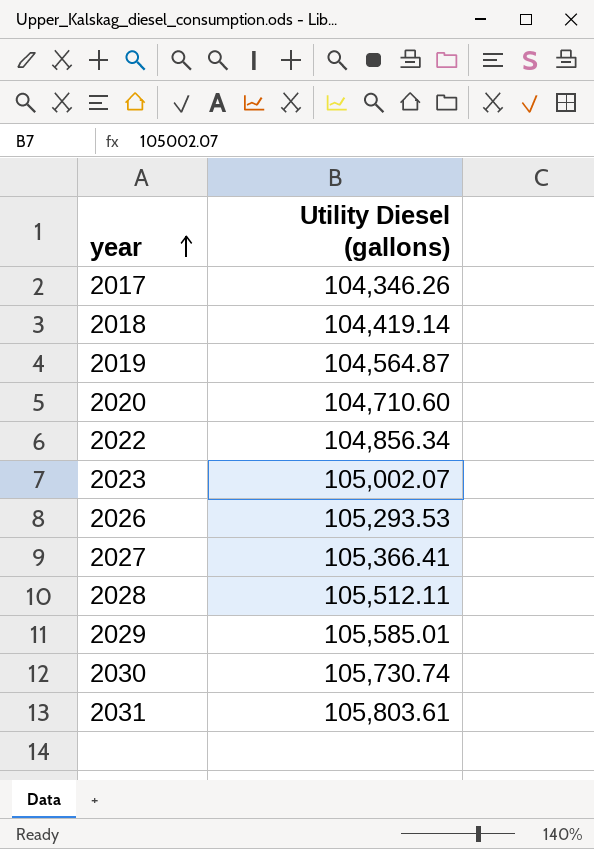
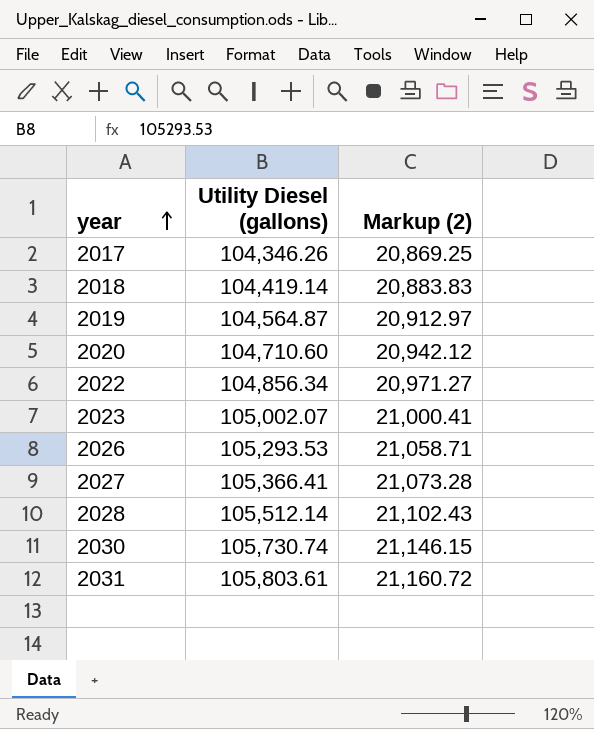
column Markup (2) | formula: none -> [Utility Diesel (gallons)] * 0.2
row 2029: 105,585.01 -> none
2028 | Utility Diesel (gallons): 105,512.11 -> 105,512.14

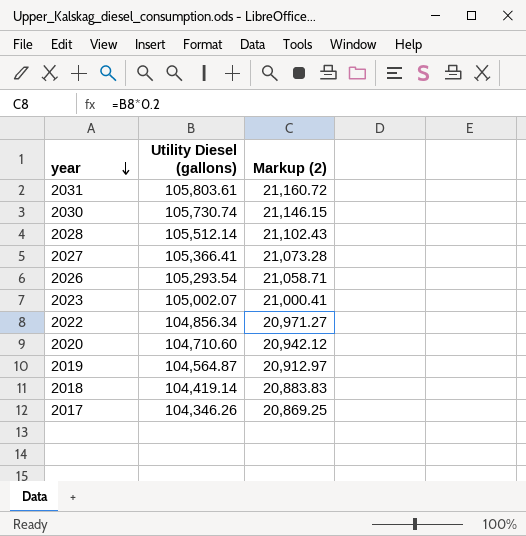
row order: year ascending -> year descending
2026 | Utility Diesel (gallons): 105,293.53 -> 105,293.54

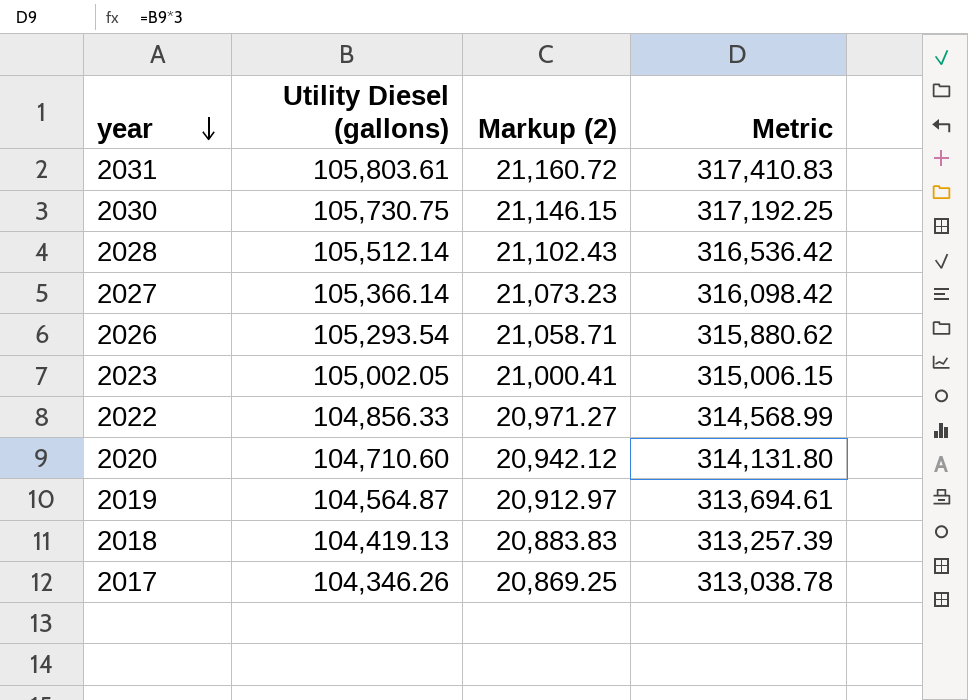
column Metric | formula: none -> [Utility Diesel (gallons)] * 3
2030 | Utility Diesel (gallons): 105,730.74 -> 105,730.75
2027 | Utility Diesel (gallons): 105,366.41 -> 105,366.14
2027 | Markup (2): 21,073.28 -> 21,073.23
2023 | Utility Diesel (gallons): 105,002.07 -> 105,002.05
2022 | Utility Diesel (gallons): 104,856.34 -> 104,856.33
2018 | Utility Diesel (gallons): 104,419.14 -> 104,419.13

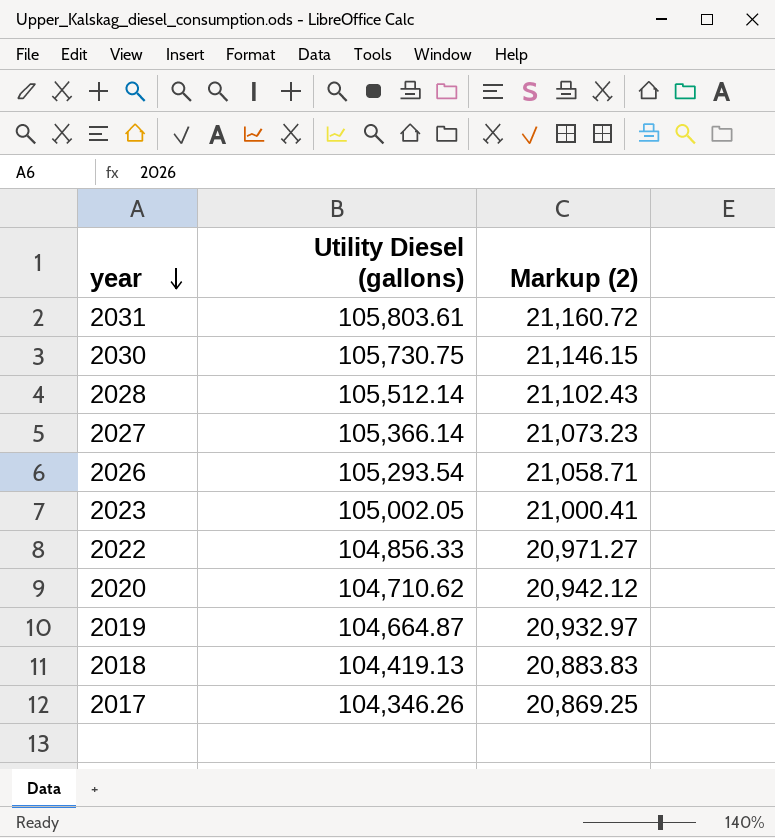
column Metric | formula: [Utility Diesel (gallons)] * 3 -> none
2020 | Utility Diesel (gallons): 104,710.60 -> 104,710.62
2019 | Utility Diesel (gallons): 104,564.87 -> 104,664.87
2019 | Markup (2): 20,912.97 -> 20,932.97

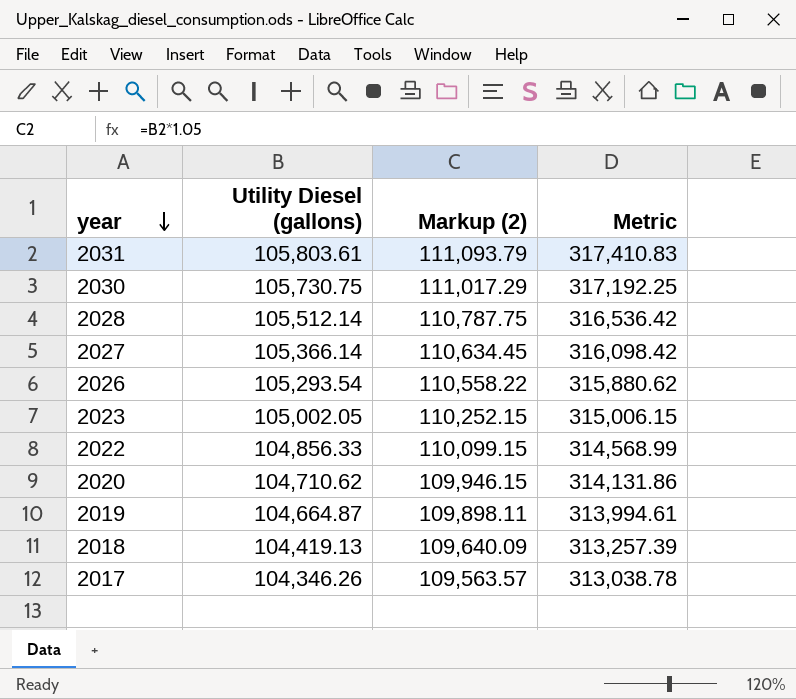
column Markup (2) | formula: [Utility Diesel (gallons)] * 0.2 -> [Utility Diesel (gallons)] * 1.05
column Metric | formula: none -> [Utility Diesel (gallons)] * 3

